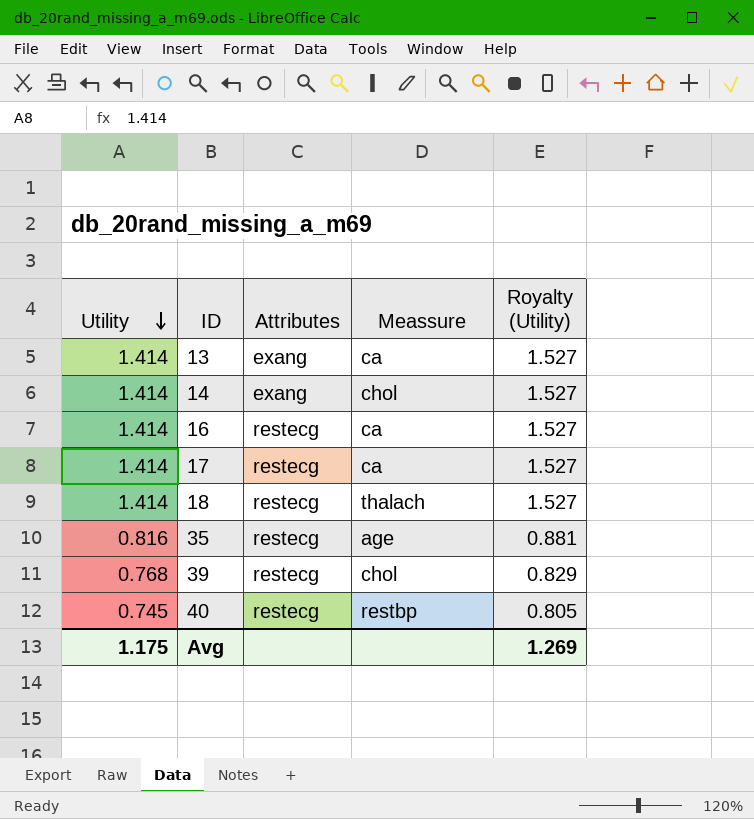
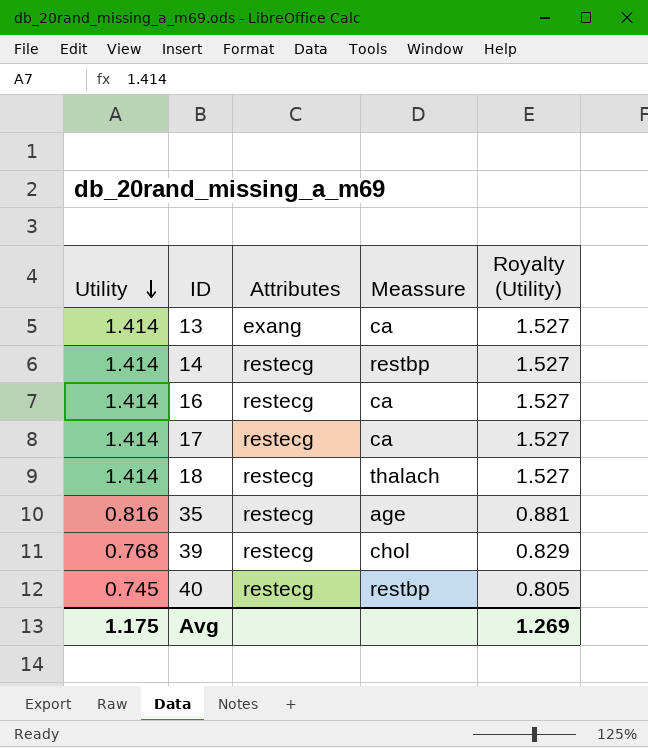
14 | Attributes: exang -> restecg
14 | Meassure: chol -> restbp

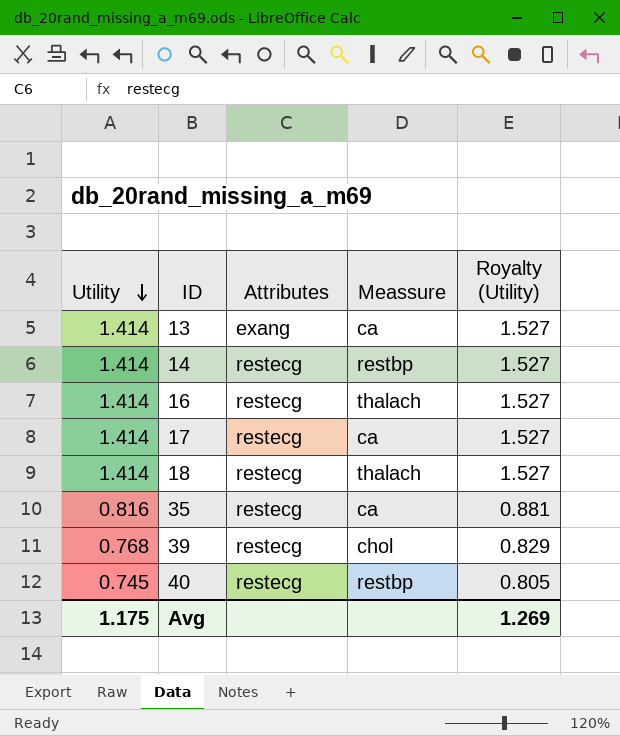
16 | Meassure: ca -> thalach
35 | Meassure: age -> ca

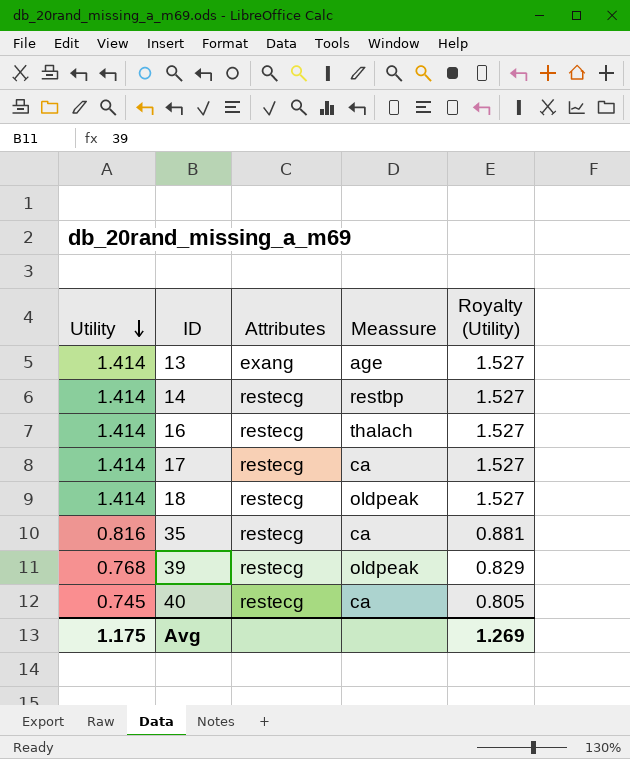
13 | Meassure: ca -> age
18 | Meassure: thalach -> oldpeak
39 | Meassure: chol -> oldpeak
40 | Meassure: restbp -> ca

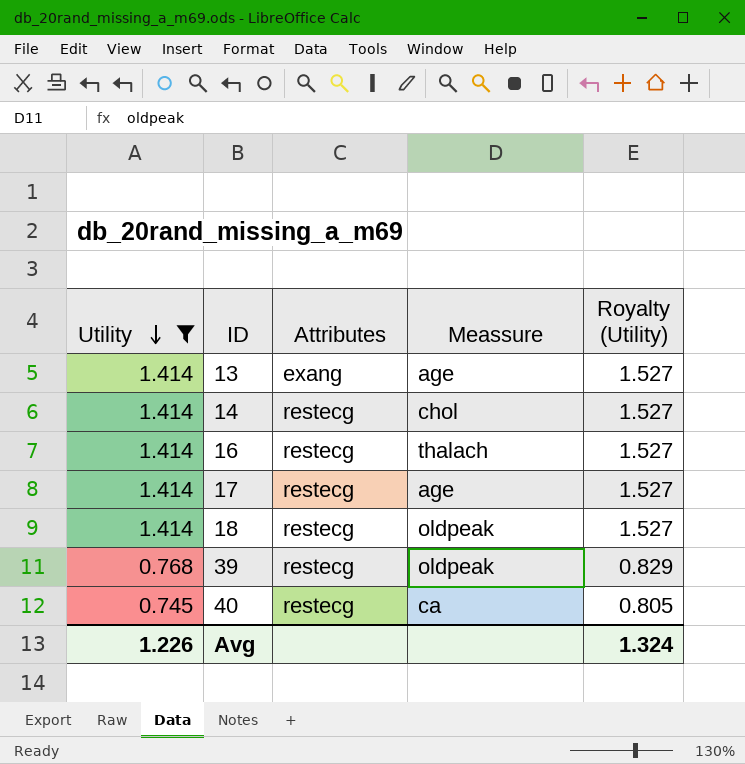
filter: none -> Utility != 0.816
14 | Meassure: restbp -> chol
17 | Meassure: ca -> age
Avg | Utility: 1.175 -> 1.226
Avg | Royalty (Utility): 1.269 -> 1.324

